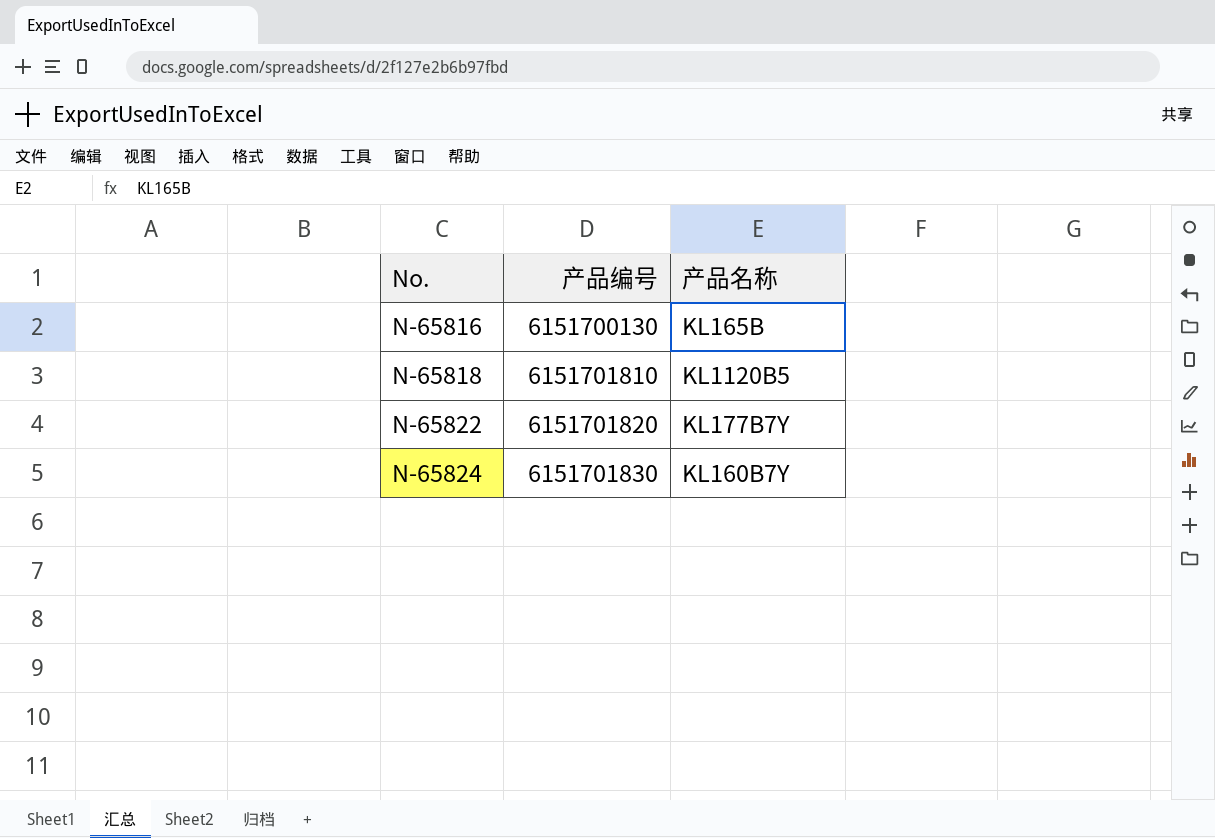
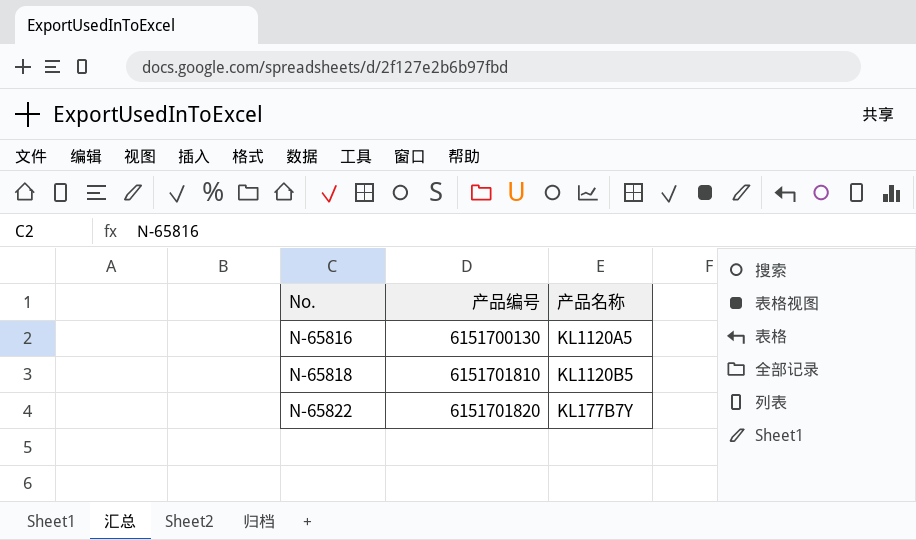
row N-65824: 6151701830 | KL160B7Y -> none
N-65816 | 产品名称: KL165B -> KL1120A5

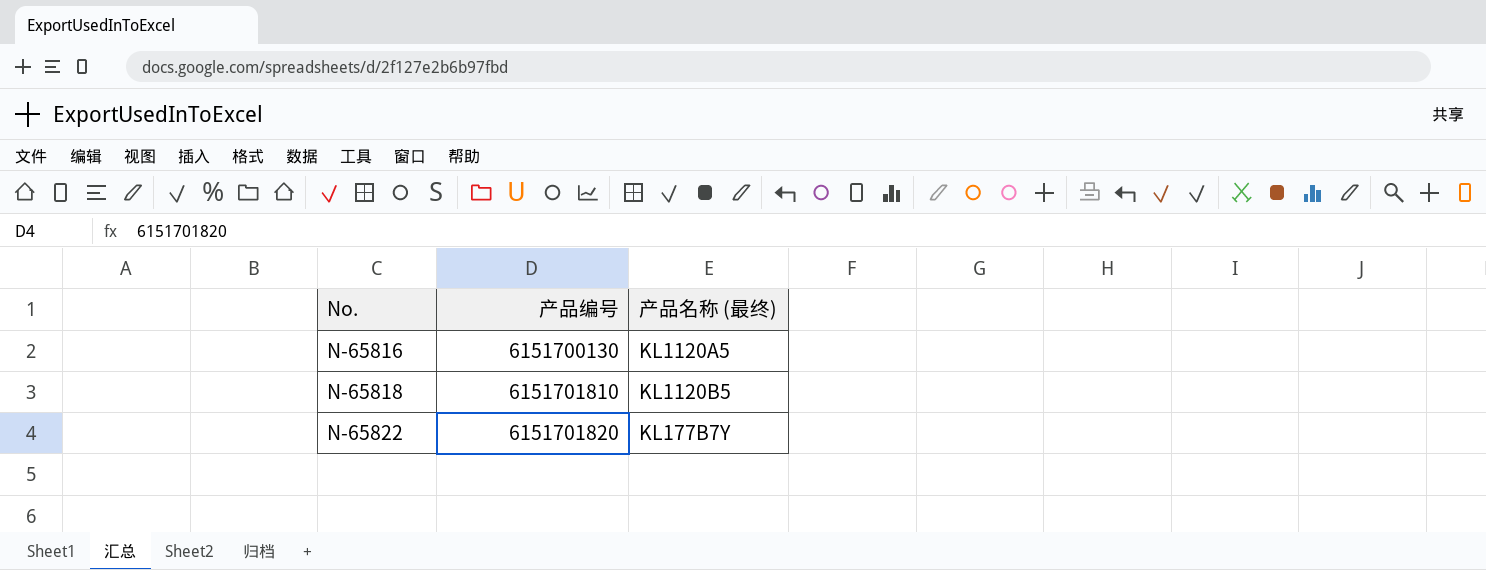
column name: 产品名称 -> 产品名称 (最终)

